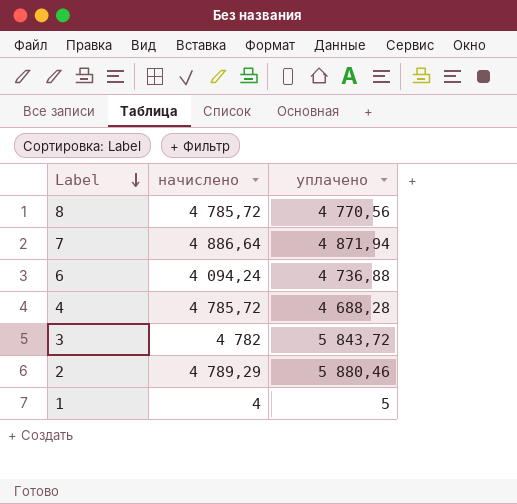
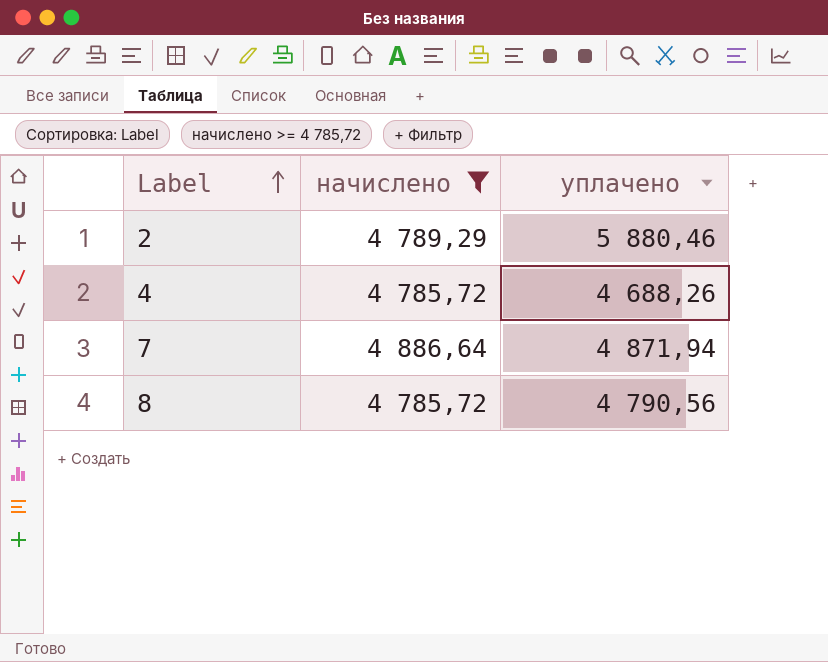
filter: none -> начислено >= 4 785,72
row order: Label descending -> Label ascending
4 | уплачено: 4 688,28 -> 4 688,26
8 | уплачено: 4 770,56 -> 4 790,56

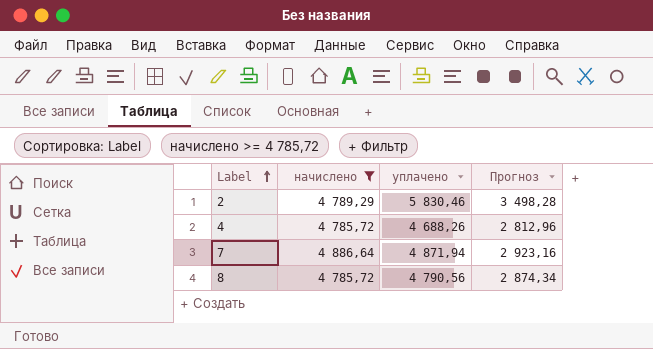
column Прогноз | formula: none -> [уплачено] * 0,6
2 | уплачено: 5 880,46 -> 5 830,46

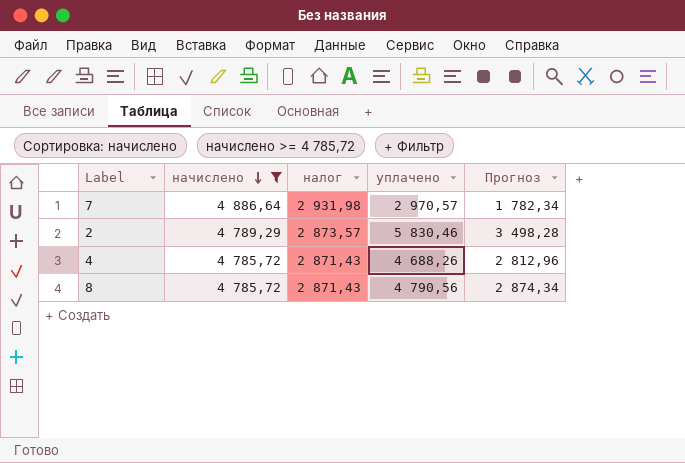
row order: Label ascending -> начислено descending
column налог | formula: none -> [начислено] * 0,6
7 | уплачено: 4 871,94 -> 2 970,57
7 | Прогноз: 2 923,16 -> 1 782,34

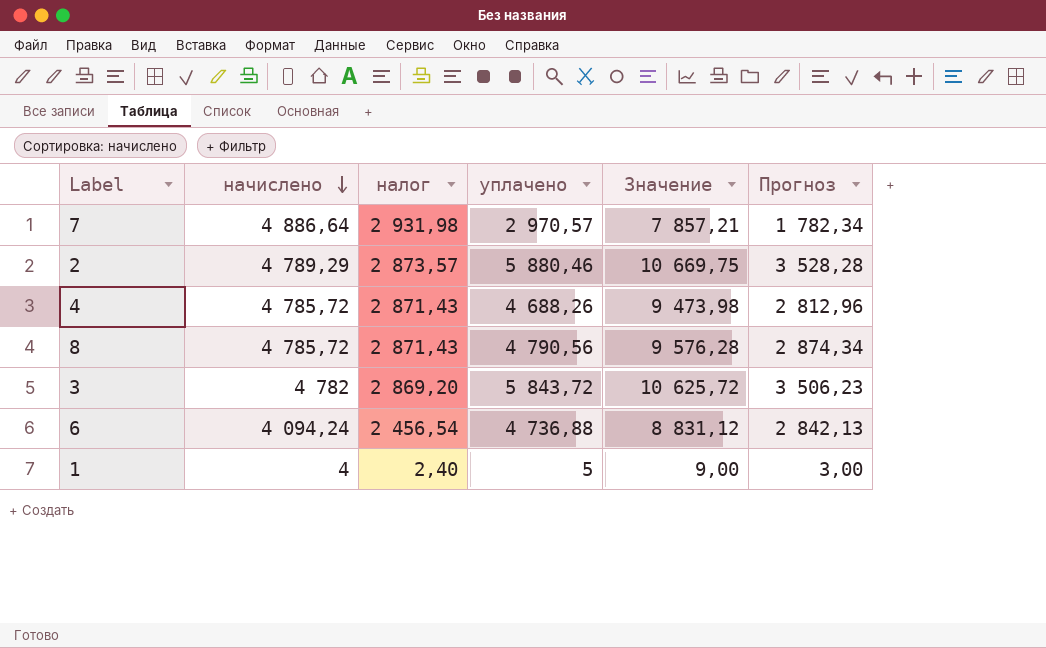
filter: начислено >= 4 785,72 -> none
column Значение | formula: none -> [начислено] + [уплачено]
2 | уплачено: 5 830,46 -> 5 880,46
2 | Прогноз: 3 498,28 -> 3 528,28

